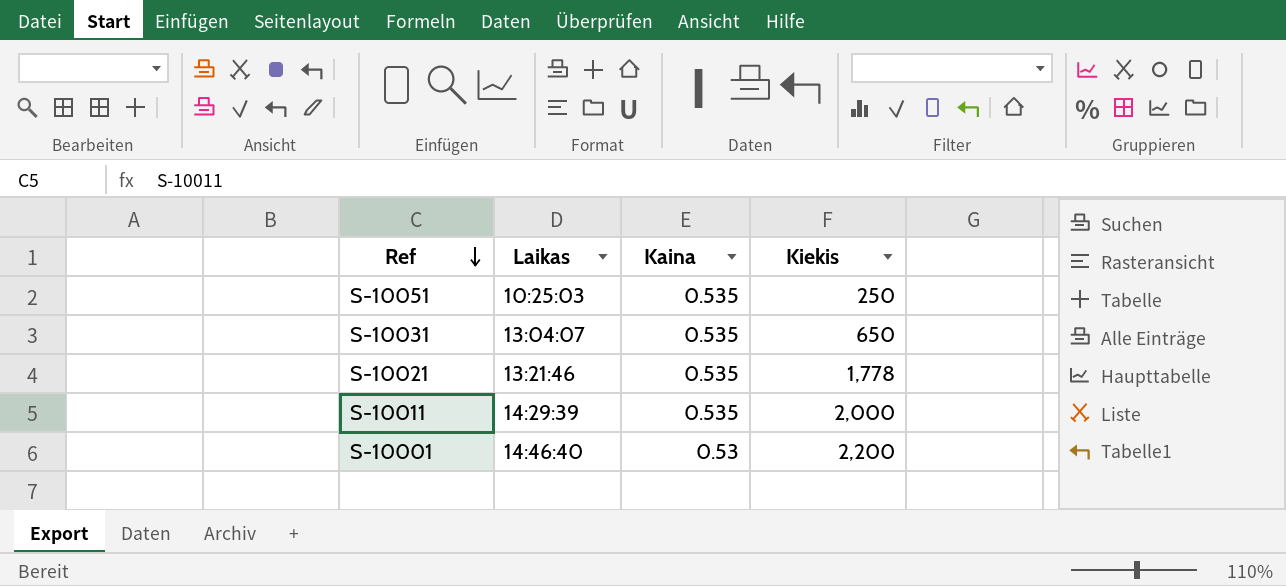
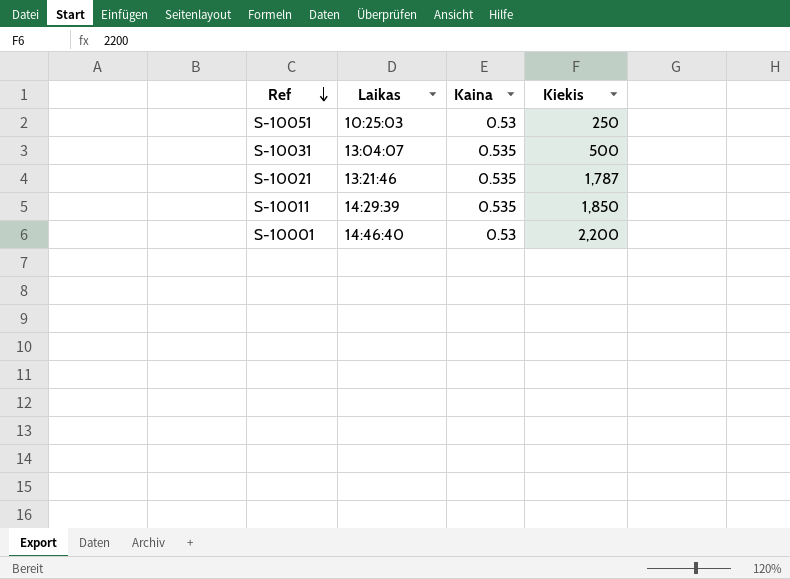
S-10051 | Kaina: 0.535 -> 0.53
S-10031 | Kiekis: 650 -> 500
S-10021 | Kiekis: 1,778 -> 1,787
S-10011 | Kiekis: 2,000 -> 1,850

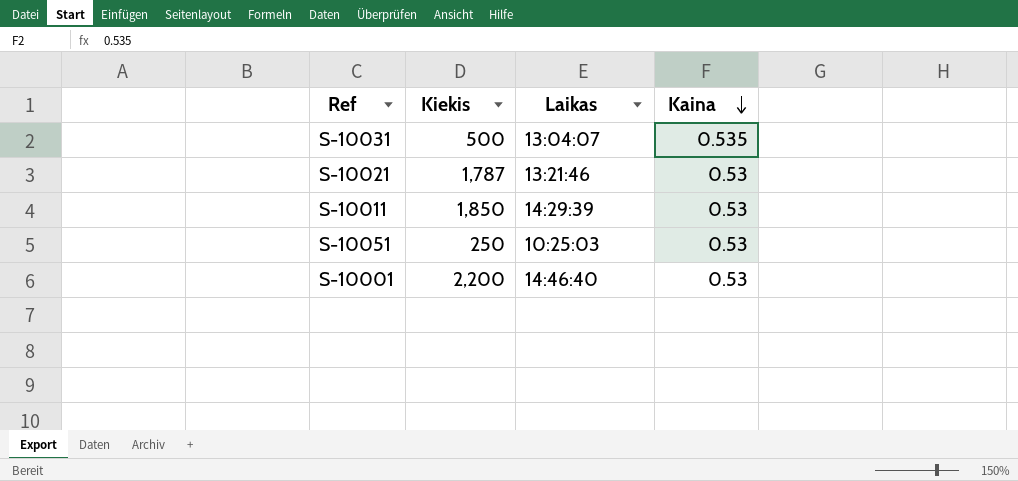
row order: Ref descending -> Kaina descending
column Kiekis | position: 4 -> 2
S-10021 | Kaina: 0.535 -> 0.53
S-10011 | Kaina: 0.535 -> 0.53

